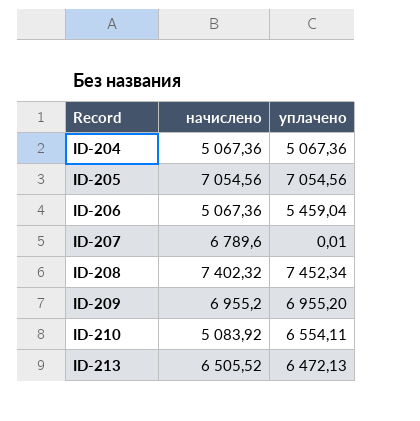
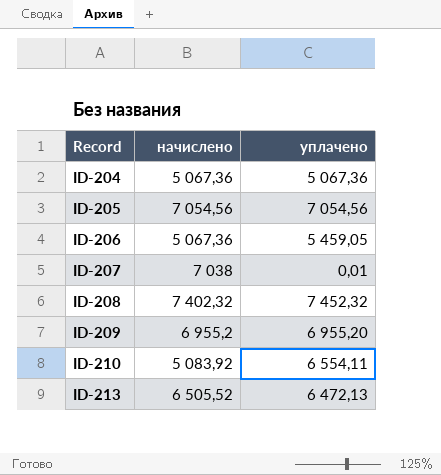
ID-206 | уплачено: 5 459,04 -> 5 459,05
ID-207 | начислено: 6 789,6 -> 7 038
ID-208 | уплачено: 7 452,34 -> 7 452,32

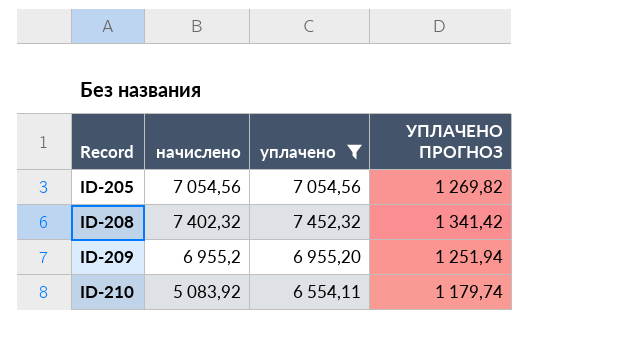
filter: none -> уплачено >= 6 554,11
column УПЛАЧЕНО ПРОГНОЗ | formula: none -> [уплачено] * 0,18

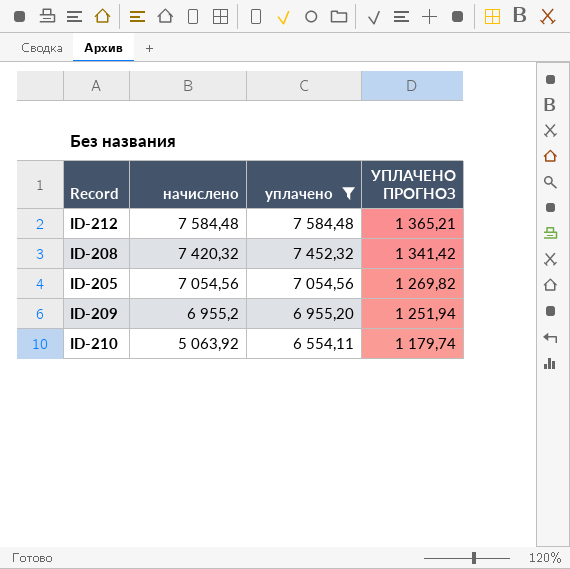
row order: Record ascending -> начислено descending
row ID-212: none -> 7 584,48 | 7 584,48 | 1 365,21
ID-208 | начислено: 7 402,32 -> 7 420,32
ID-210 | начислено: 5 083,92 -> 5 063,92

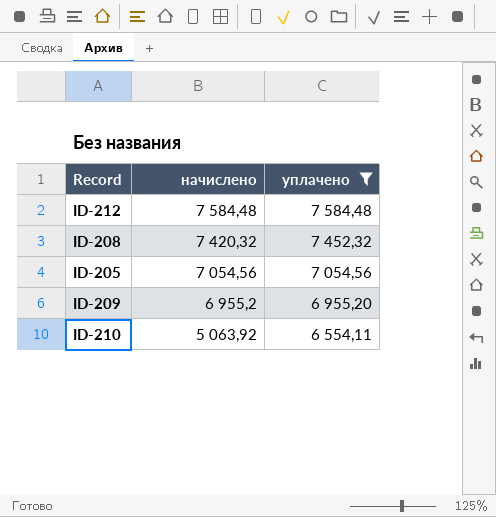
column УПЛАЧЕНО ПРОГНОЗ | formula: [уплачено] * 0,18 -> none

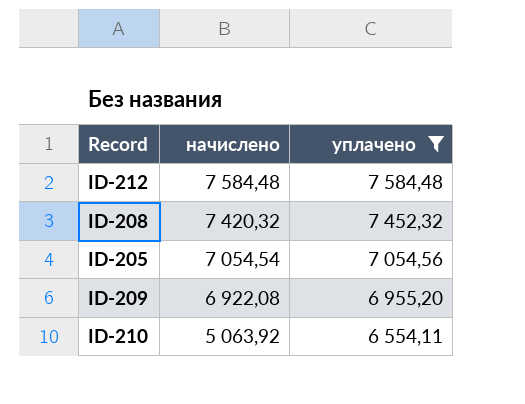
ID-205 | начислено: 7 054,56 -> 7 054,54
ID-209 | начислено: 6 955,2 -> 6 922,08

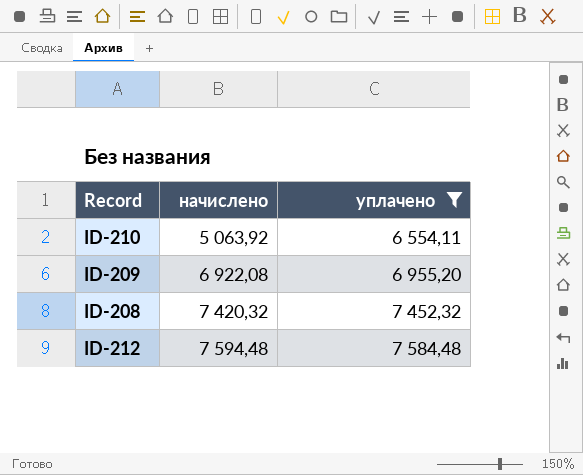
row order: начислено descending -> начислено ascending
row ID-205: 7 054,54 | 7 054,56 -> none
ID-212 | начислено: 7 584,48 -> 7 594,48

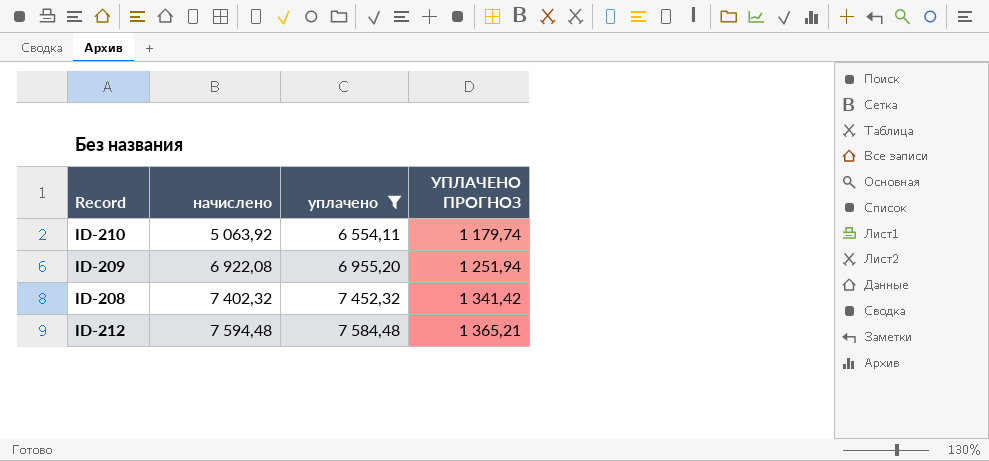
column УПЛАЧЕНО ПРОГНОЗ | formula: none -> [уплачено] * 0,18
ID-208 | начислено: 7 420,32 -> 7 402,32

